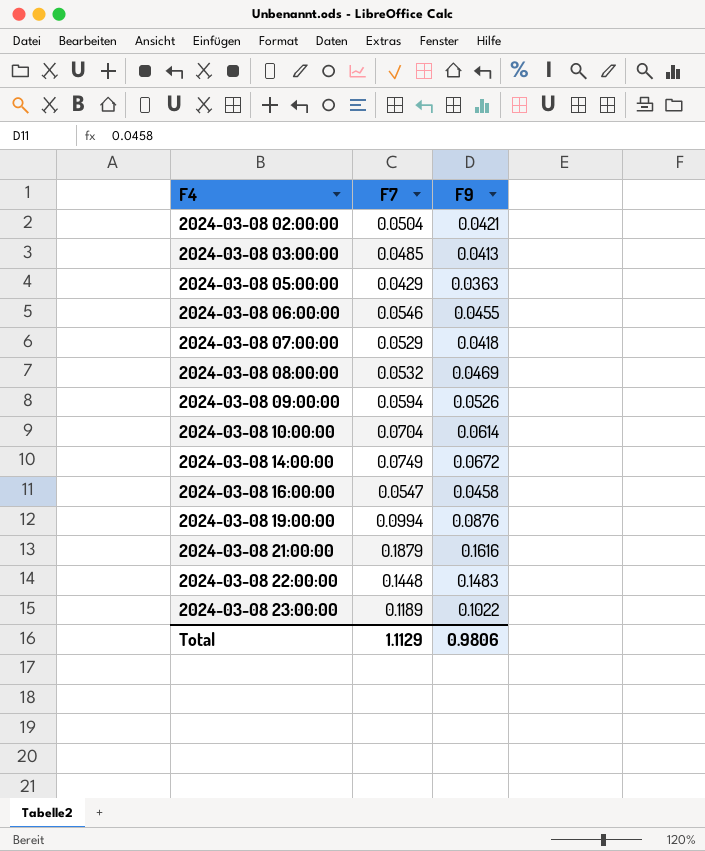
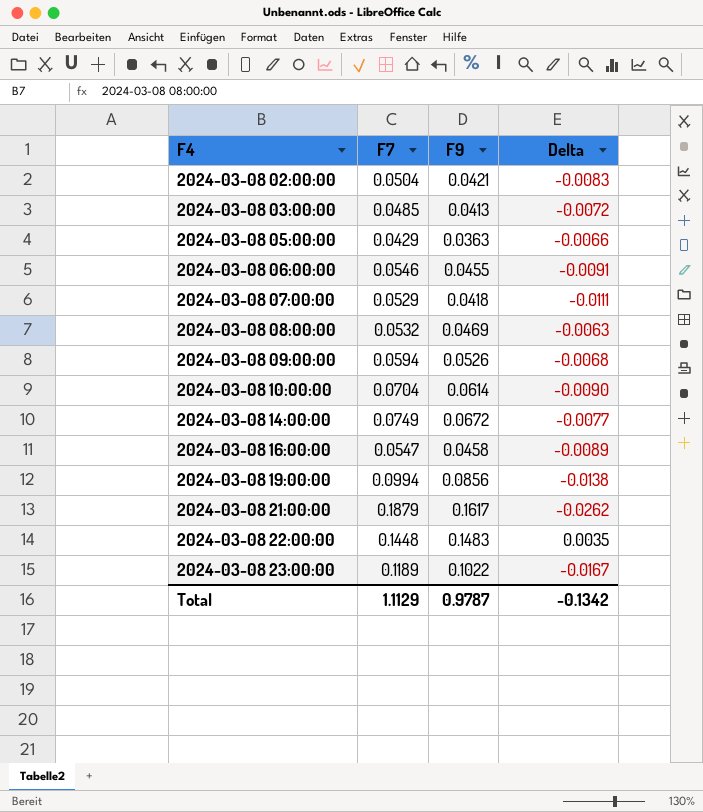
column Delta | formula: none -> [F9] - [F7]
2024-03-08 19:00:00 | F9: 0.0876 -> 0.0856
2024-03-08 21:00:00 | F9: 0.1616 -> 0.1617
Total | F9: 0.9806 -> 0.9787

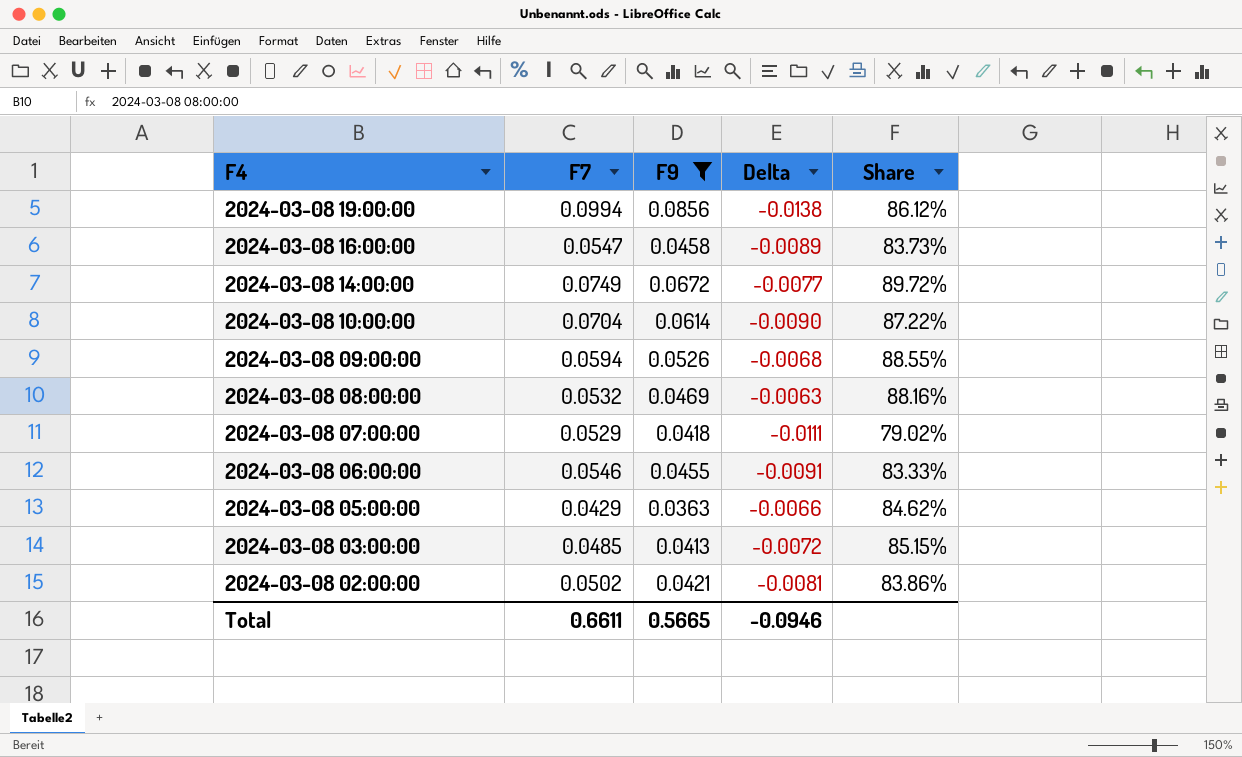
filter: none -> F9 <= 0.0856
row order: F4 ascending -> F4 descending
column Share | formula: none -> [F9] / [F7]
2024-03-08 02:00:00 | F7: 0.0504 -> 0.0502
2024-03-08 02:00:00 | Delta: -0.0083 -> -0.0081
Total | F7: 1.1129 -> 0.6611
Total | F9: 0.9787 -> 0.5665
Total | Delta: -0.1342 -> -0.0946

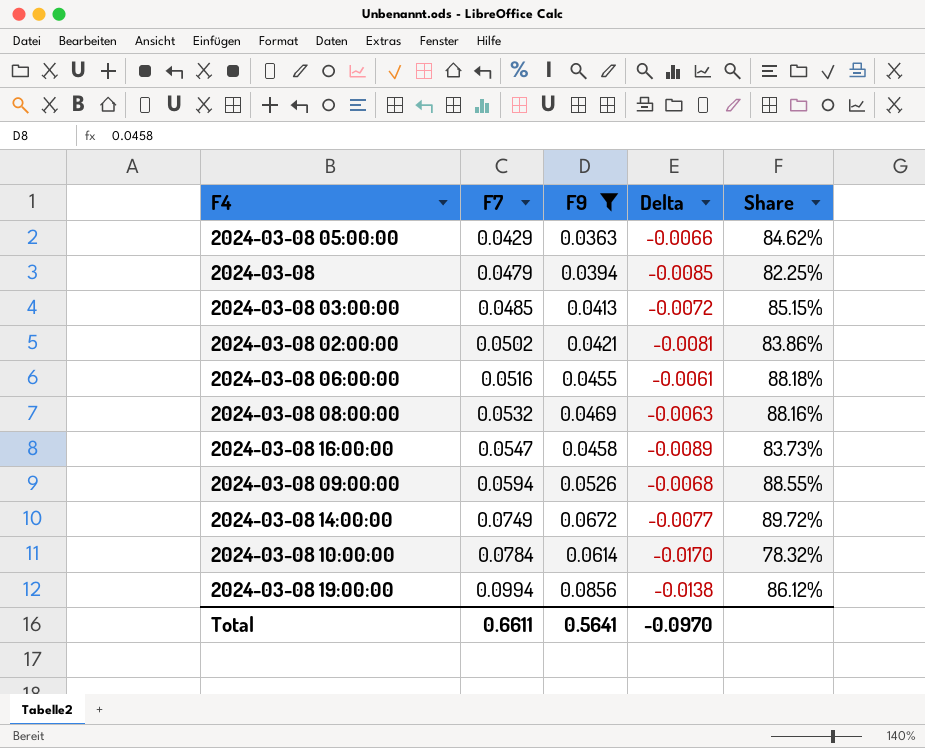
row order: F4 descending -> F7 ascending
row 2024-03-08 07:00:00: 0.0529 | 0.0418 | -0.0111 | 79.02% -> none
row 2024-03-08: none -> 0.0479 | 0.0394 | -0.0085 | 82.25%
2024-03-08 06:00:00 | F7: 0.0546 -> 0.0516
2024-03-08 06:00:00 | Delta: -0.0091 -> -0.0061
2024-03-08 06:00:00 | Share: 83.33% -> 88.18%
2024-03-08 10:00:00 | F7: 0.0704 -> 0.0784
2024-03-08 10:00:00 | Delta: -0.0090 -> -0.0170
2024-03-08 10:00:00 | Share: 87.22% -> 78.32%
Total | F9: 0.5665 -> 0.5641
Total | Delta: -0.0946 -> -0.0970

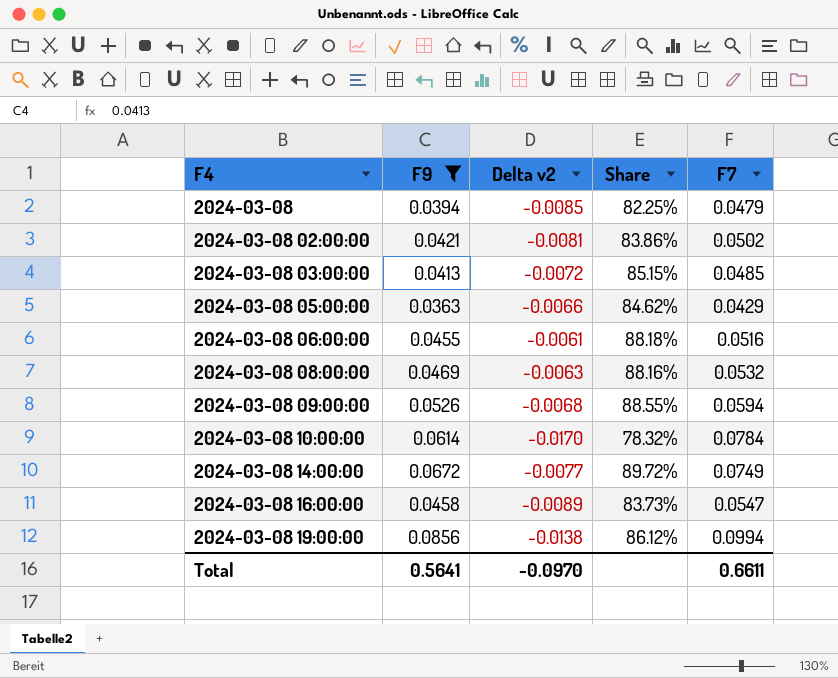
row order: F7 ascending -> F4 ascending
column name: Delta -> Delta v2
column F7 | position: 2 -> 5

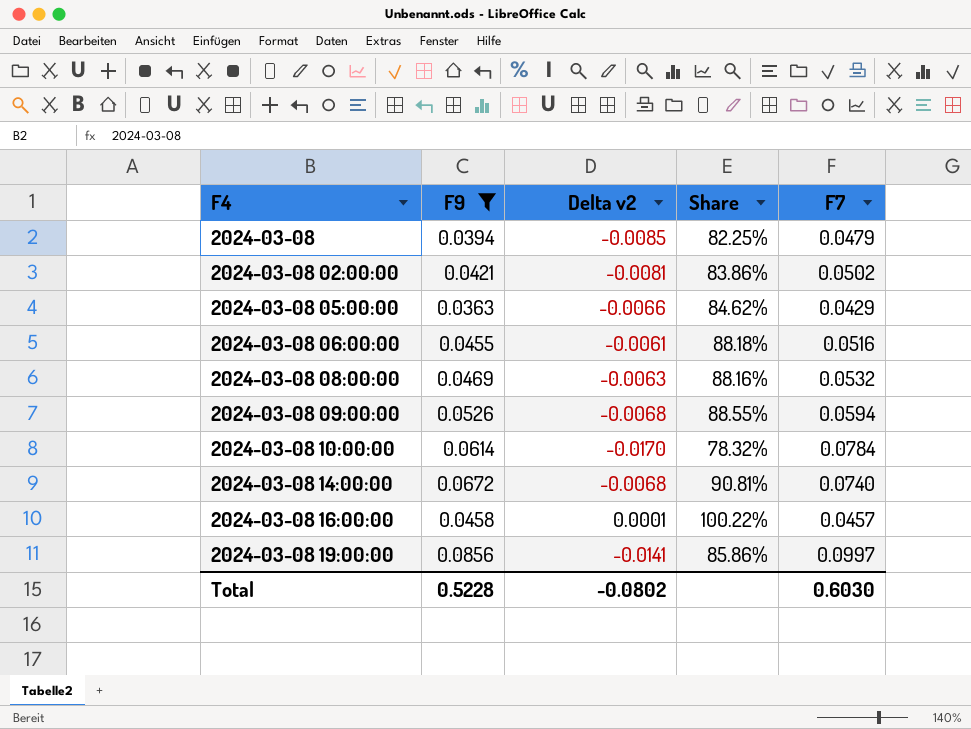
row 2024-03-08 03:00:00: 0.0413 | -0.0072 | 85.15% | 0.0485 -> none
2024-03-08 14:00:00 | Delta v2: -0.0077 -> -0.0068
2024-03-08 14:00:00 | Share: 89.72% -> 90.81%
2024-03-08 14:00:00 | F7: 0.0749 -> 0.0740
2024-03-08 16:00:00 | Delta v2: -0.0089 -> 0.0001
2024-03-08 16:00:00 | Share: 83.73% -> 100.22%
2024-03-08 16:00:00 | F7: 0.0547 -> 0.0457
2024-03-08 19:00:00 | Delta v2: -0.0138 -> -0.0141
2024-03-08 19:00:00 | Share: 86.12% -> 85.86%
2024-03-08 19:00:00 | F7: 0.0994 -> 0.0997
Total | F9: 0.5641 -> 0.5228
Total | Delta v2: -0.0970 -> -0.0802
Total | F7: 0.6611 -> 0.6030

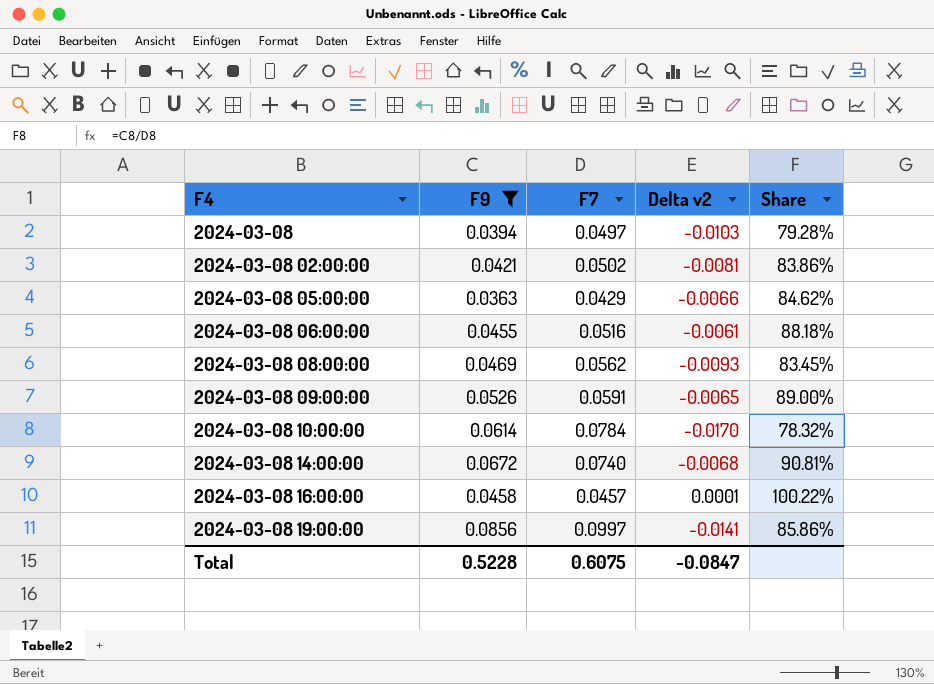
column F7 | position: 5 -> 3
2024-03-08 | F7: 0.0479 -> 0.0497
2024-03-08 | Delta v2: -0.0085 -> -0.0103
2024-03-08 | Share: 82.25% -> 79.28%
2024-03-08 08:00:00 | F7: 0.0532 -> 0.0562
2024-03-08 08:00:00 | Delta v2: -0.0063 -> -0.0093
2024-03-08 08:00:00 | Share: 88.16% -> 83.45%
2024-03-08 09:00:00 | F7: 0.0594 -> 0.0591
2024-03-08 09:00:00 | Delta v2: -0.0068 -> -0.0065
2024-03-08 09:00:00 | Share: 88.55% -> 89.00%
Total | F7: 0.6030 -> 0.6075
Total | Delta v2: -0.0802 -> -0.0847

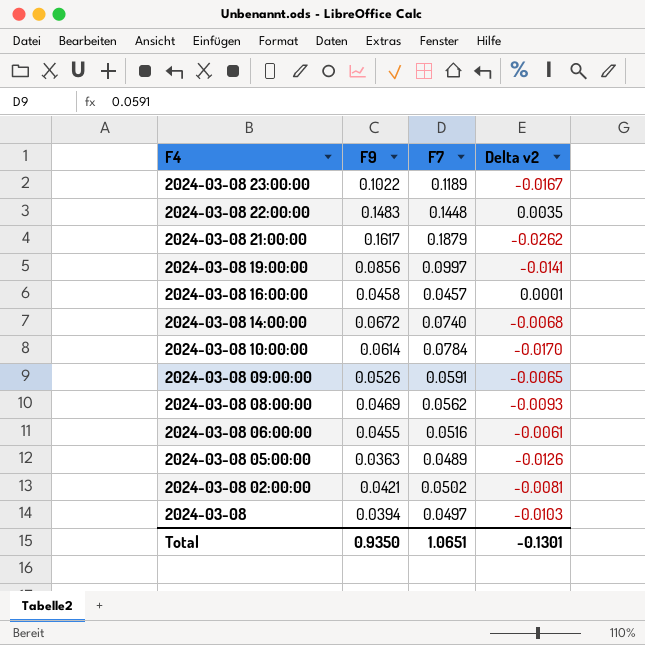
filter: F9 <= 0.0856 -> none
row order: F4 ascending -> F4 descending
column Share | formula: [F9] / [F7] -> none
2024-03-08 05:00:00 | F7: 0.0429 -> 0.0489
2024-03-08 05:00:00 | Delta v2: -0.0066 -> -0.0126
Total | F9: 0.5228 -> 0.9350
Total | F7: 0.6075 -> 1.0651
Total | Delta v2: -0.0847 -> -0.1301

